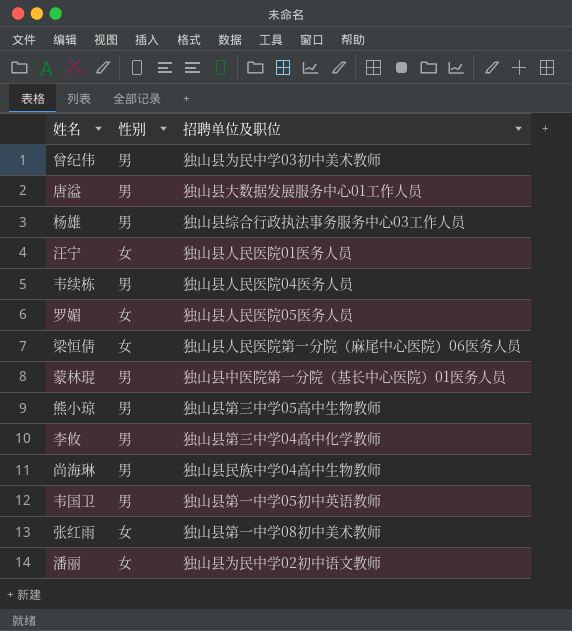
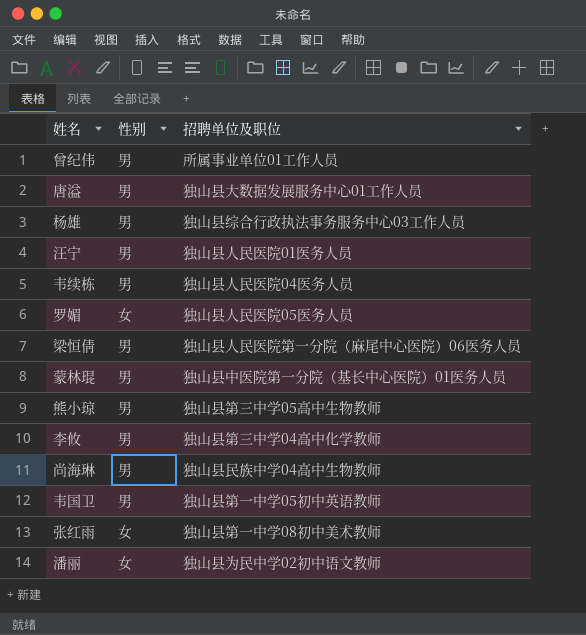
曾纪伟 | 招聘单位及职位: 独山县为民中学03初中美术教师 -> 所属事业单位01工作人员
汪宁 | 性别: 女 -> 男
梁恒倩 | 性别: 女 -> 男

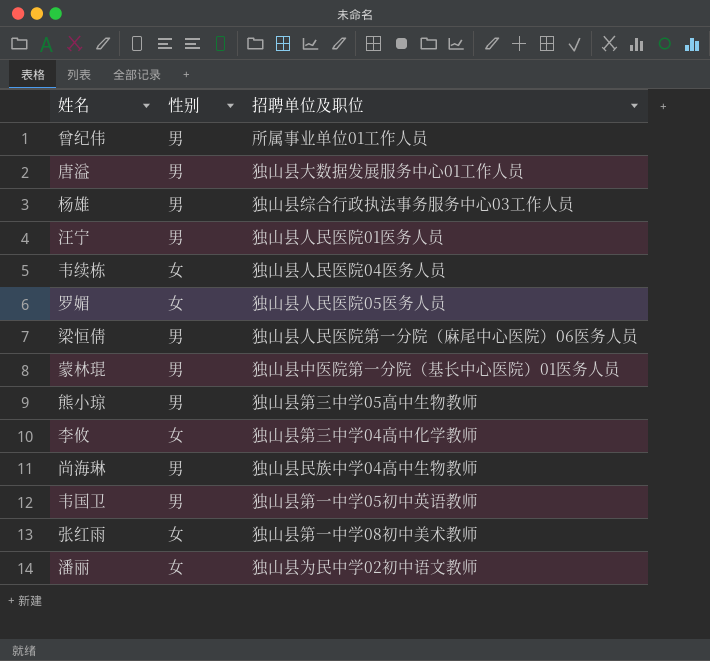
韦续栋 | 性别: 男 -> 女
李攸 | 性别: 男 -> 女

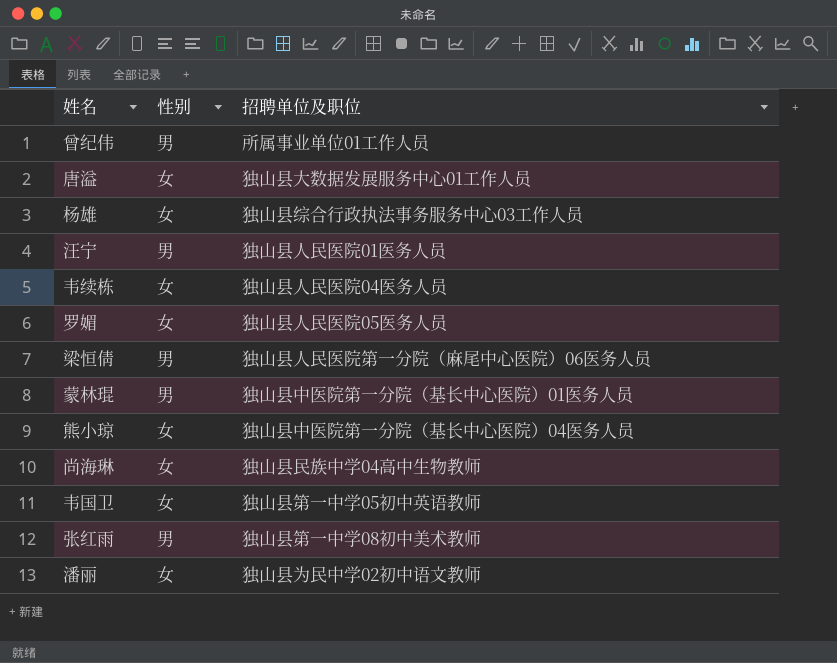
row 李攸: 女 | 独山县第三中学04高中化学教师 -> none
唐溢 | 性别: 男 -> 女
杨雄 | 性别: 男 -> 女
熊小琼 | 性别: 男 -> 女
熊小琼 | 招聘单位及职位: 独山县第三中学05高中生物教师 -> 独山县中医院第一分院（基长中心医院）04医务人员
尚海琳 | 性别: 男 -> 女
韦国卫 | 性别: 男 -> 女
张红雨 | 性别: 女 -> 男

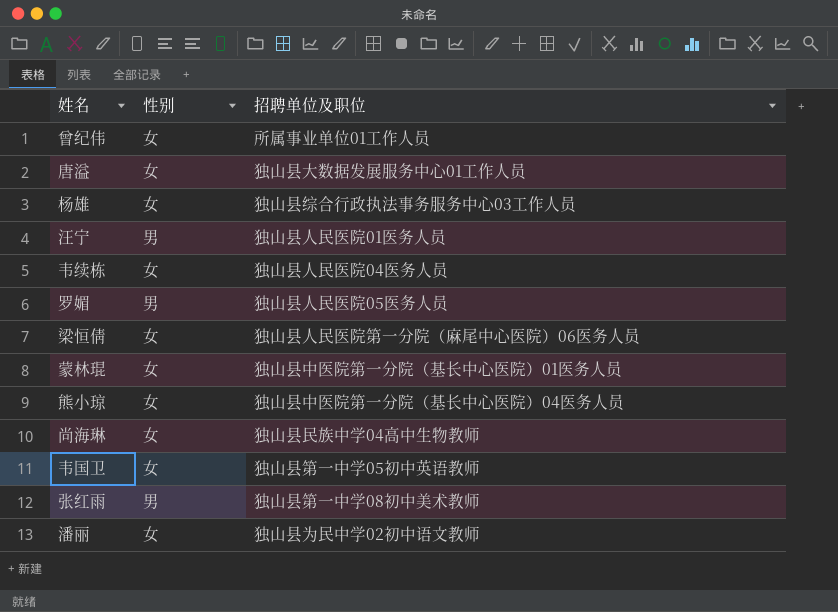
曾纪伟 | 性别: 男 -> 女
罗媚 | 性别: 女 -> 男
梁恒倩 | 性别: 男 -> 女
蒙林琨 | 性别: 男 -> 女

